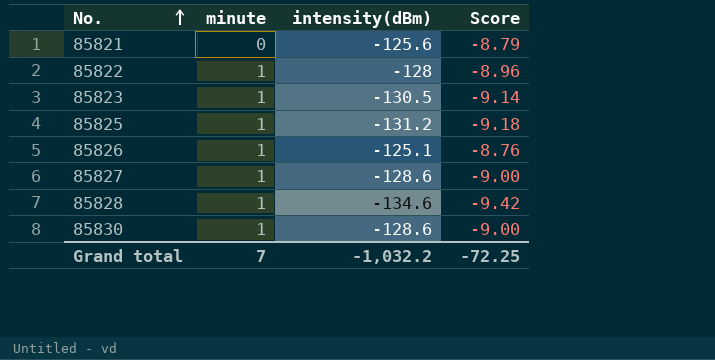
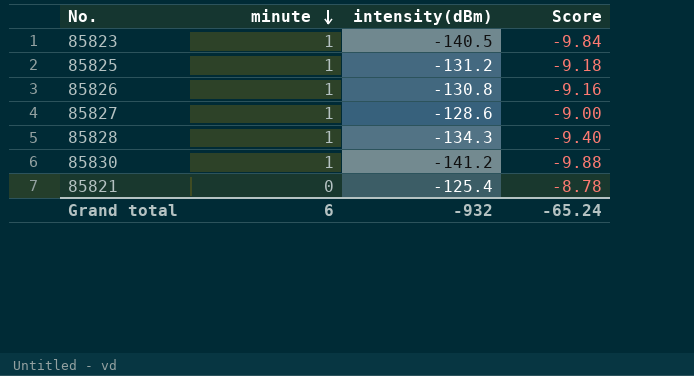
row order: No. ascending -> minute descending
row 85822: 1 | -128 | -8.96 -> none
85823 | intensity(dBm): -130.5 -> -140.5
85823 | Score: -9.14 -> -9.84
85826 | intensity(dBm): -125.1 -> -130.8
85826 | Score: -8.76 -> -9.16
85828 | intensity(dBm): -134.6 -> -134.3
85828 | Score: -9.42 -> -9.40
85830 | intensity(dBm): -128.6 -> -141.2
85830 | Score: -9.00 -> -9.88
85821 | intensity(dBm): -125.6 -> -125.4
85821 | Score: -8.79 -> -8.78
Grand total | minute: 7 -> 6
Grand total | intensity(dBm): -1,032.2 -> -932
Grand total | Score: -72.25 -> -65.24

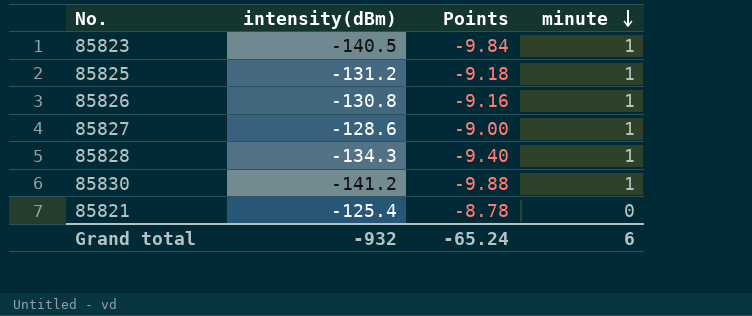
column name: Score -> Points
column minute | position: 2 -> 4

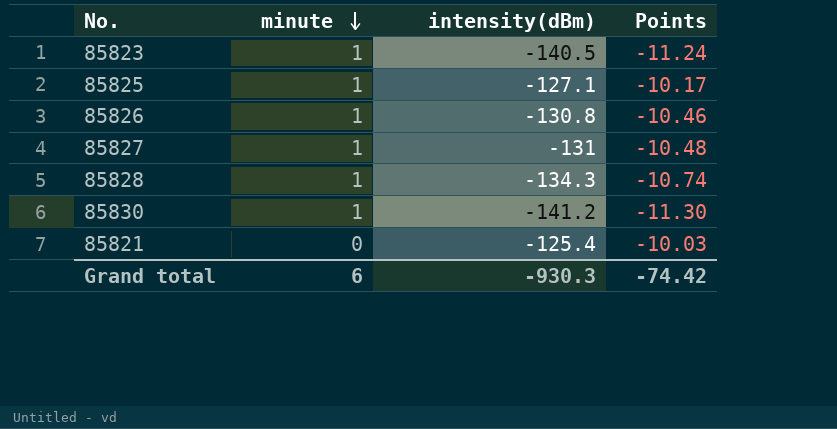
column minute | position: 4 -> 2
column Points | formula: [intensity(dBm)] * 0.07 -> [intensity(dBm)] * 0.08
85825 | intensity(dBm): -131.2 -> -127.1
85827 | intensity(dBm): -128.6 -> -131
Grand total | intensity(dBm): -932 -> -930.3
Grand total | Points: -65.24 -> -74.42

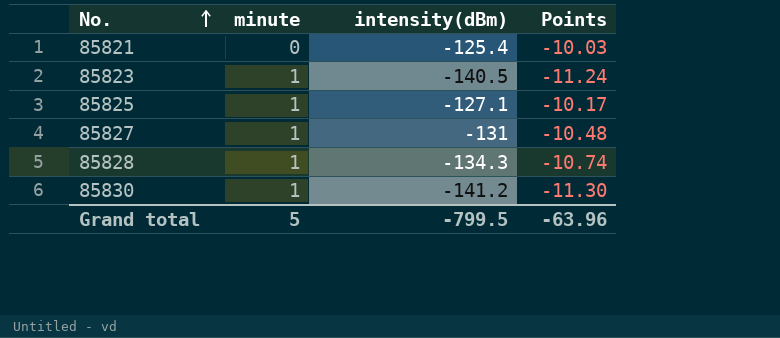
row order: minute descending -> No. ascending
row 85826: 1 | -130.8 | -10.46 -> none
Grand total | minute: 6 -> 5
Grand total | intensity(dBm): -930.3 -> -799.5
Grand total | Points: -74.42 -> -63.96

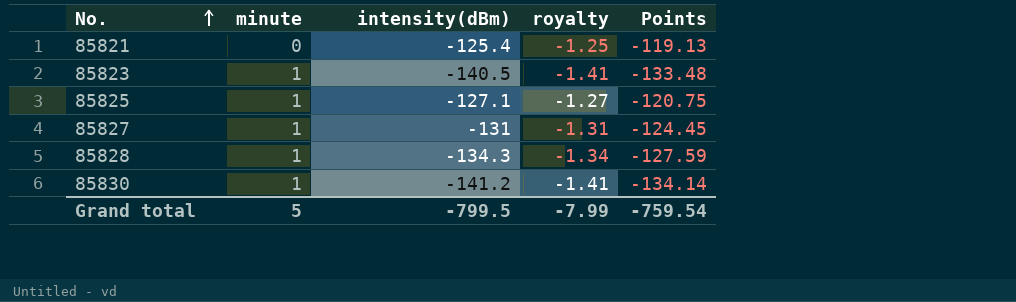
column royalty | formula: none -> [intensity(dBm)] * 0.01
column Points | formula: [intensity(dBm)] * 0.08 -> [intensity(dBm)] * 0.95
Grand total | Points: -63.96 -> -759.54

